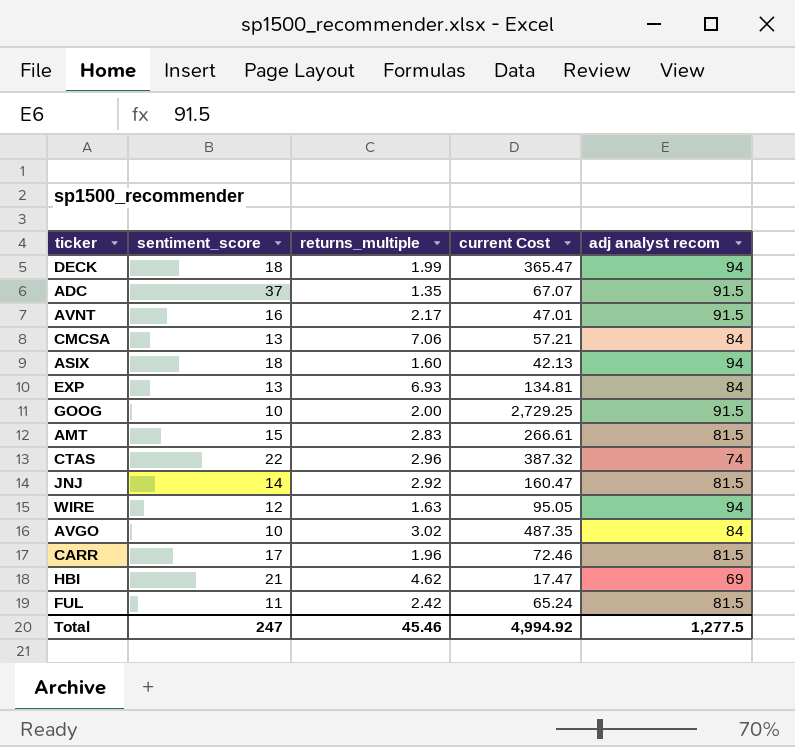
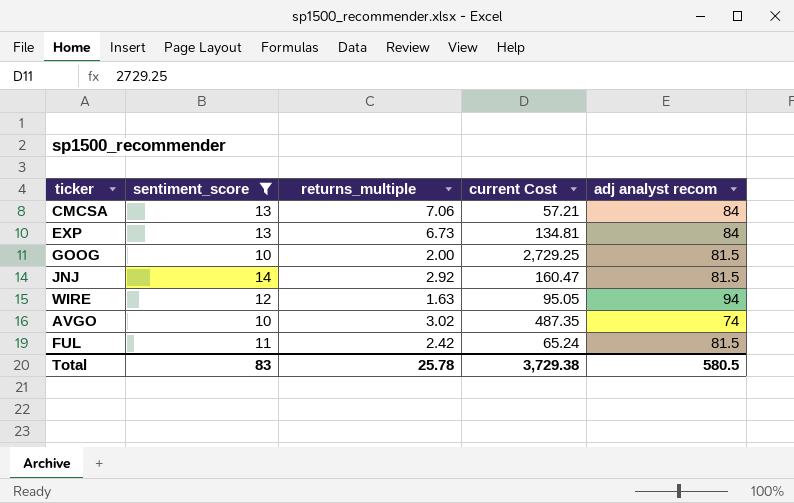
filter: none -> sentiment_score <= 14
EXP | returns_multiple: 6.93 -> 6.73
GOOG | adj analyst recom: 91.5 -> 81.5
AVGO | adj analyst recom: 84 -> 74
Total | sentiment_score: 247 -> 83
Total | returns_multiple: 45.46 -> 25.78
Total | current Cost: 4,994.92 -> 3,729.38
Total | adj analyst recom: 1,277.5 -> 580.5

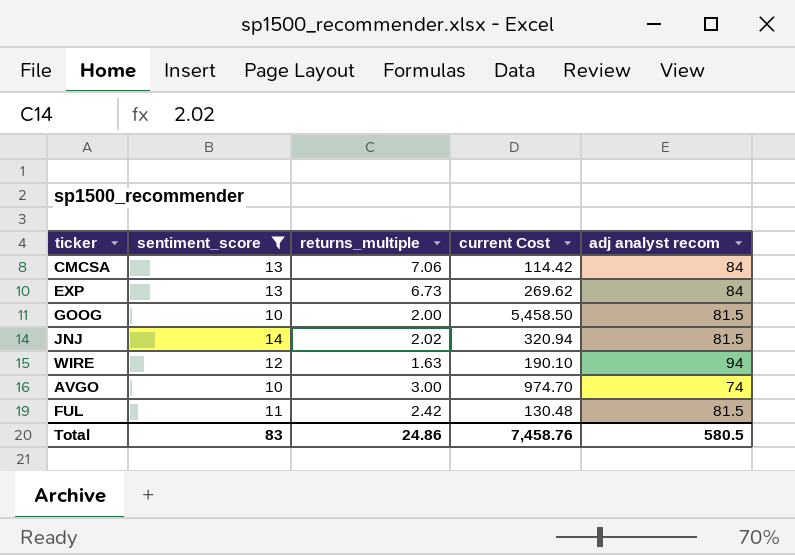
CMCSA | current Cost: 57.21 -> 114.42
EXP | current Cost: 134.81 -> 269.62
GOOG | current Cost: 2,729.25 -> 5,458.50
JNJ | returns_multiple: 2.92 -> 2.02
JNJ | current Cost: 160.47 -> 320.94
WIRE | current Cost: 95.05 -> 190.10
AVGO | returns_multiple: 3.02 -> 3.00
AVGO | current Cost: 487.35 -> 974.70
FUL | current Cost: 65.24 -> 130.48
Total | returns_multiple: 25.78 -> 24.86
Total | current Cost: 3,729.38 -> 7,458.76

